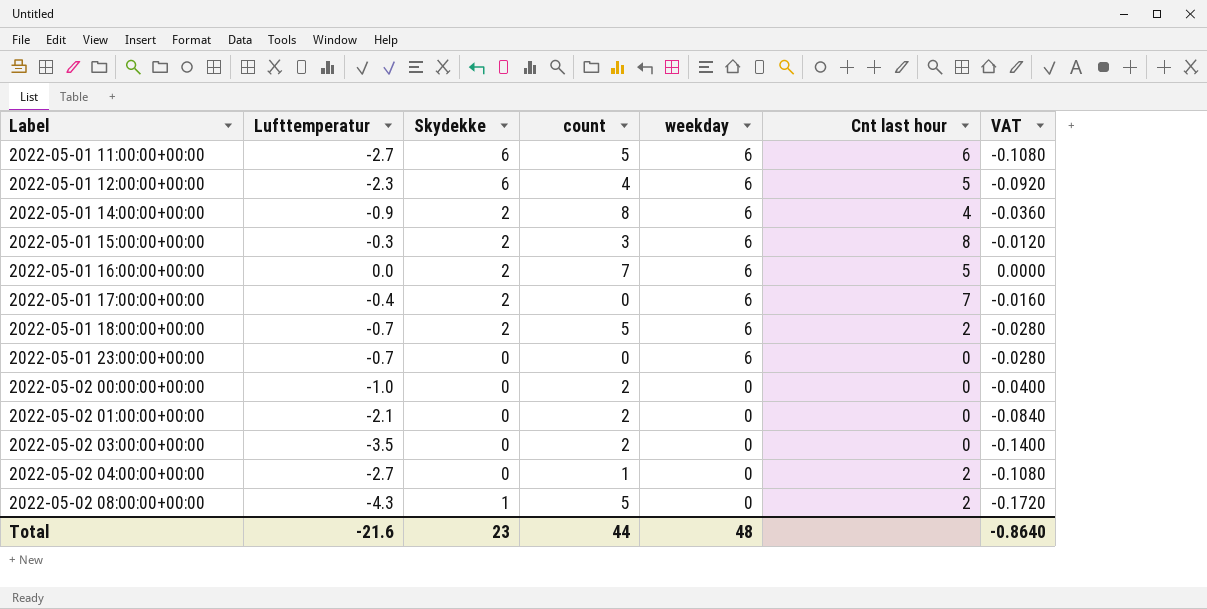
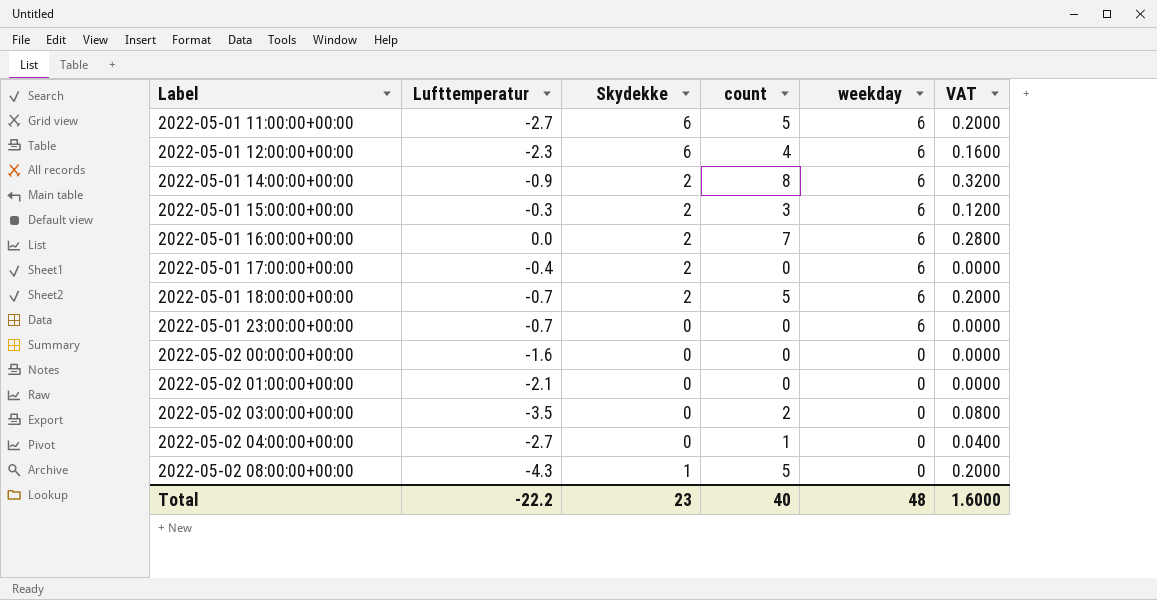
column Cnt last hour | position: 6 -> none
column VAT | formula: [Lufttemperatur] * 0.04 -> [count] * 0.04
2022-05-02 00:00:00+00:00 | Lufttemperatur: -1.0 -> -1.6
2022-05-02 00:00:00+00:00 | count: 2 -> 0
2022-05-02 01:00:00+00:00 | count: 2 -> 0
Total | Lufttemperatur: -21.6 -> -22.2
Total | count: 44 -> 40
Total | VAT: -0.8640 -> 1.6000

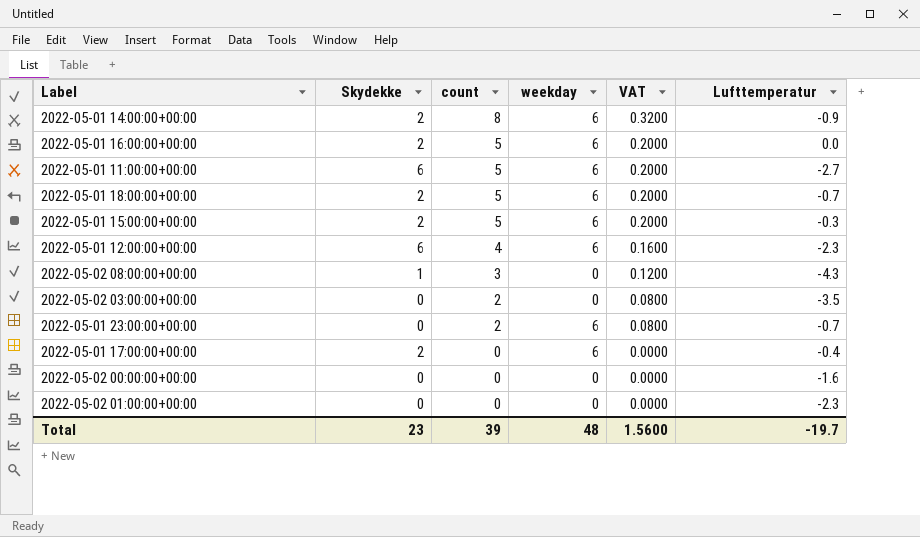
row order: Label ascending -> count descending
column Lufttemperatur | position: 2 -> 6
row 2022-05-02 04:00:00+00:00: -2.7 | 0 | 1 | 0 | 0.0400 -> none
2022-05-01 16:00:00+00:00 | count: 7 -> 5
2022-05-01 16:00:00+00:00 | VAT: 0.2800 -> 0.2000
2022-05-01 15:00:00+00:00 | count: 3 -> 5
2022-05-01 15:00:00+00:00 | VAT: 0.1200 -> 0.2000
2022-05-02 08:00:00+00:00 | count: 5 -> 3
2022-05-02 08:00:00+00:00 | VAT: 0.2000 -> 0.1200
2022-05-01 23:00:00+00:00 | count: 0 -> 2
2022-05-01 23:00:00+00:00 | VAT: 0.0000 -> 0.0800
2022-05-02 01:00:00+00:00 | Lufttemperatur: -2.1 -> -2.3
Total | count: 40 -> 39
Total | VAT: 1.6000 -> 1.5600
Total | Lufttemperatur: -22.2 -> -19.7

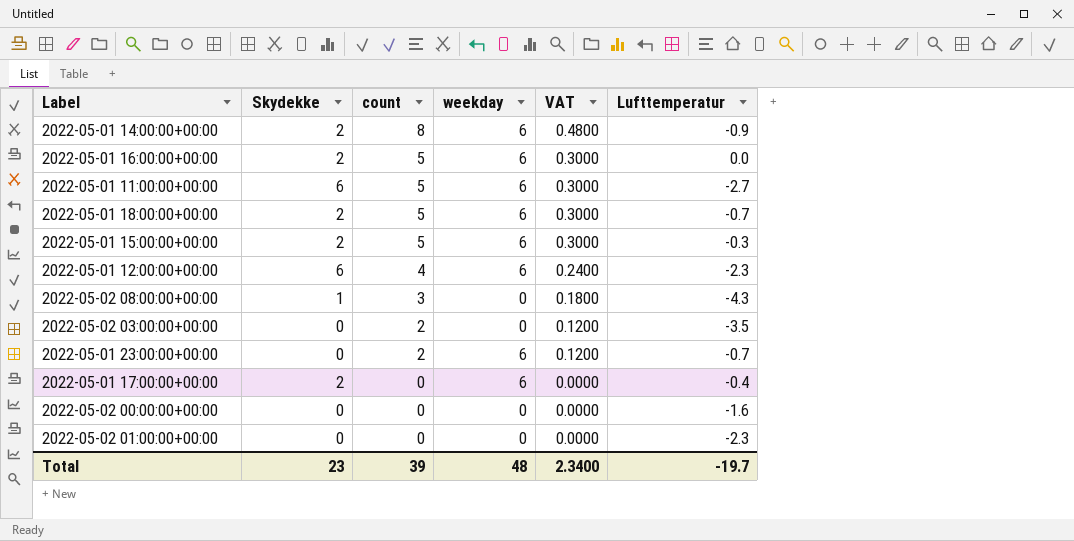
column VAT | formula: [count] * 0.04 -> [count] * 0.06
Total | VAT: 1.5600 -> 2.3400

